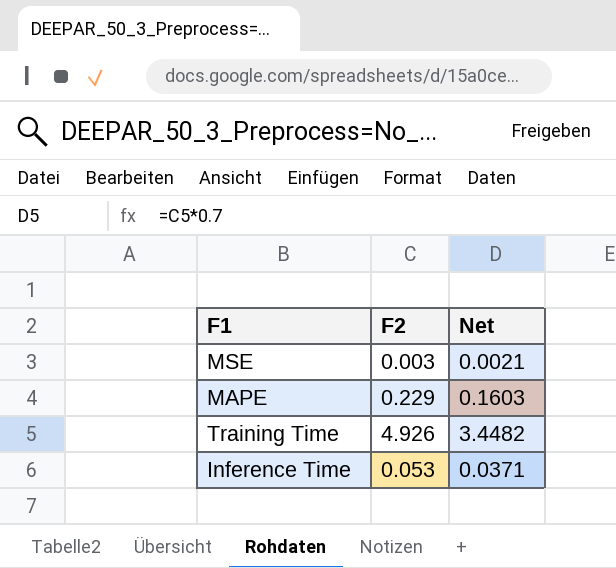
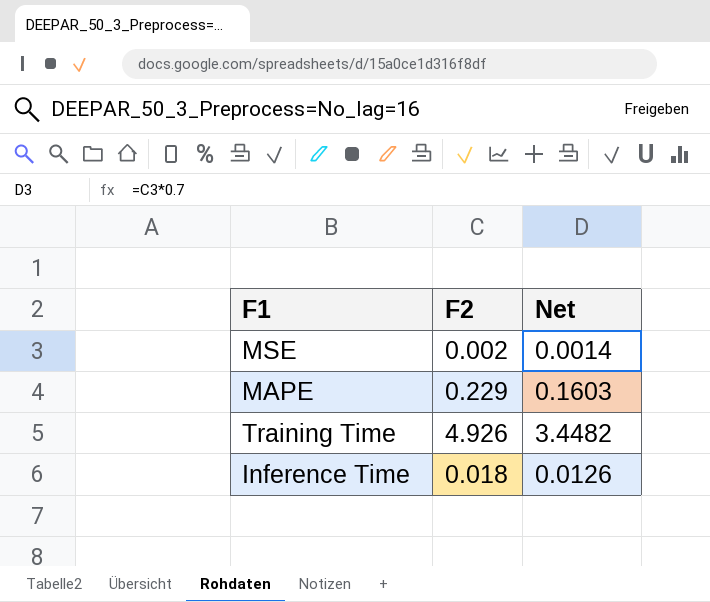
MSE | F2: 0.003 -> 0.002
MSE | Net: 0.0021 -> 0.0014
Inference Time | F2: 0.053 -> 0.018
Inference Time | Net: 0.0371 -> 0.0126

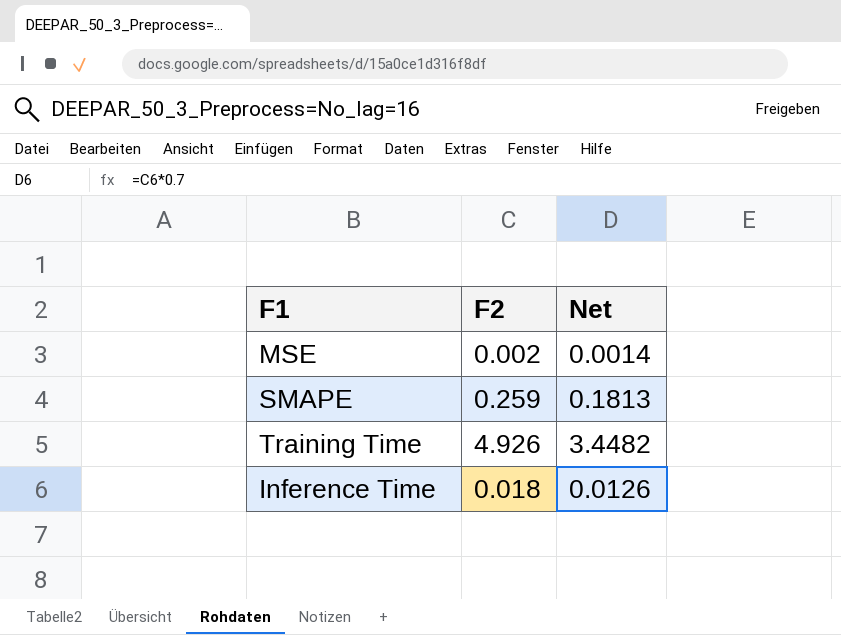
row MAPE: 0.229 | 0.1603 -> none
row SMAPE: none -> 0.259 | 0.1813

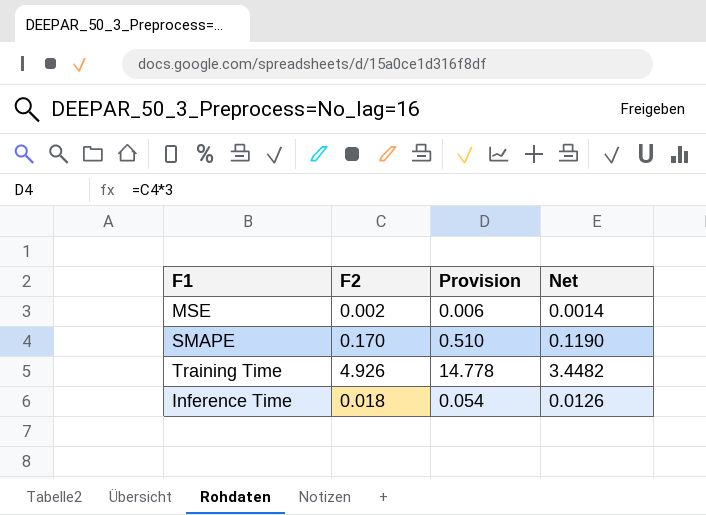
column Provision | formula: none -> [F2] * 3
SMAPE | F2: 0.259 -> 0.170
SMAPE | Net: 0.1813 -> 0.1190

